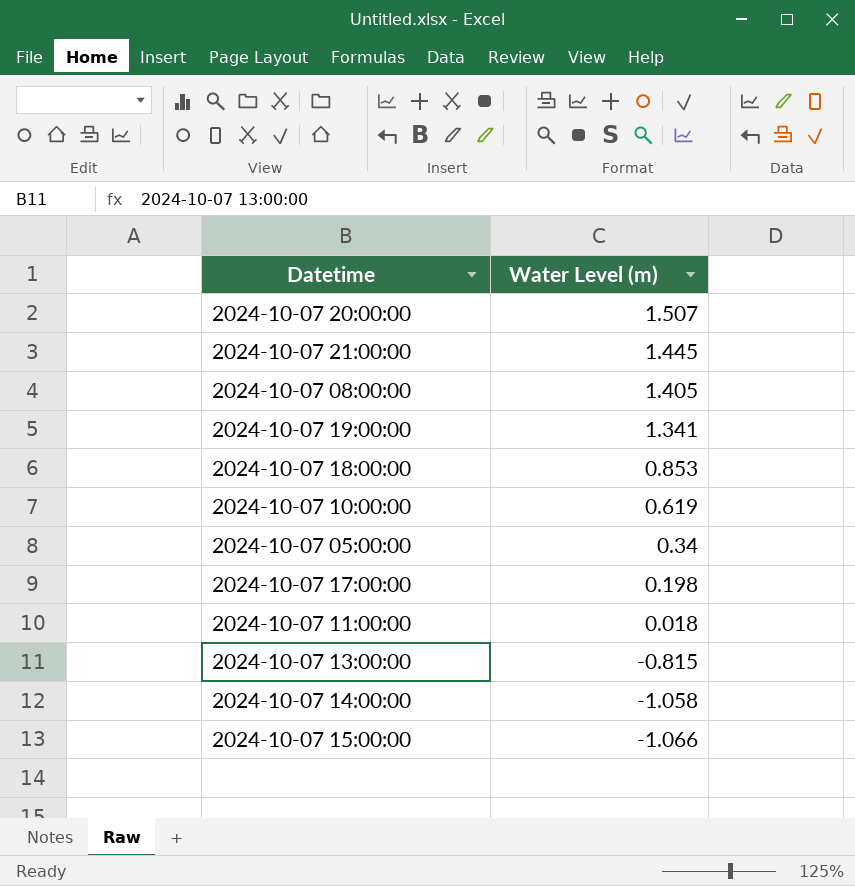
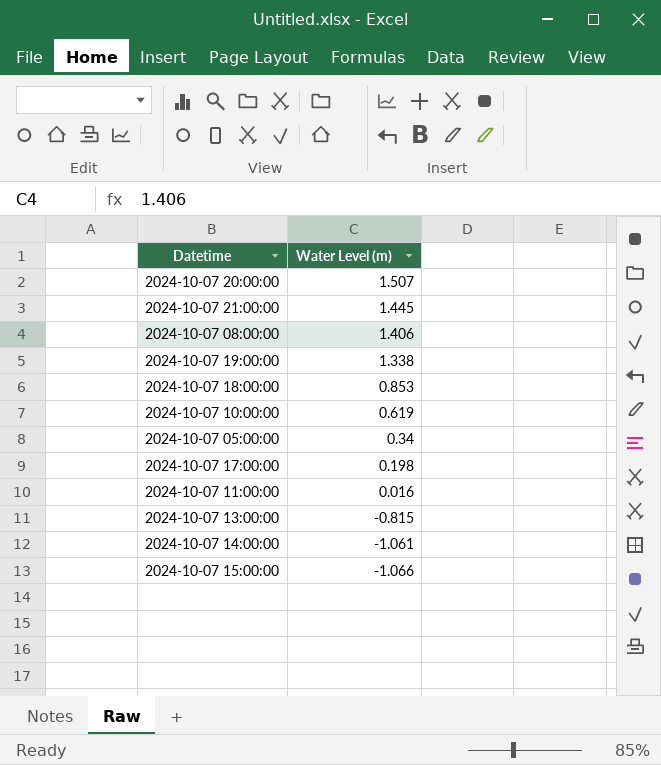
2024-10-07 08:00:00 | Water Level (m): 1.405 -> 1.406
2024-10-07 19:00:00 | Water Level (m): 1.341 -> 1.338
2024-10-07 11:00:00 | Water Level (m): 0.018 -> 0.016
2024-10-07 14:00:00 | Water Level (m): -1.058 -> -1.061

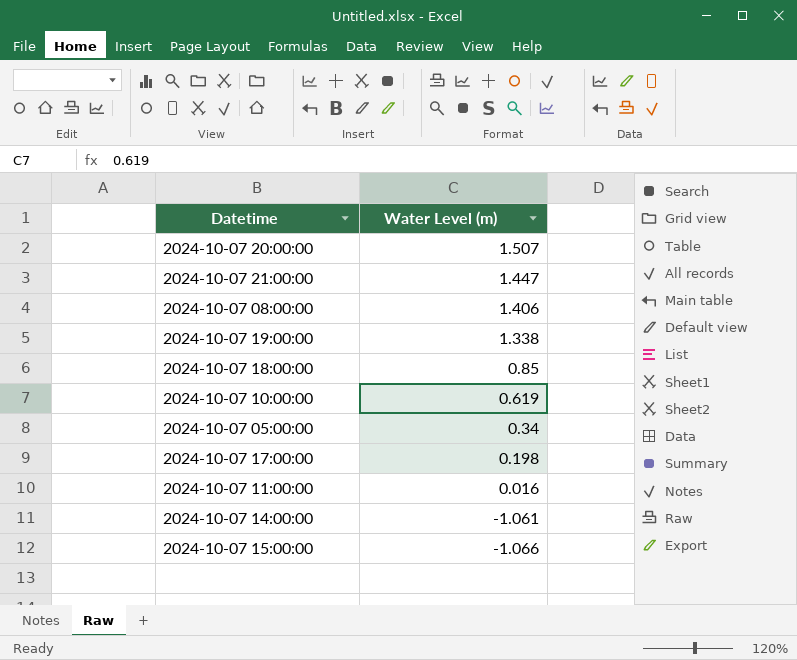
row 2024-10-07 13:00:00: -0.815 -> none
2024-10-07 21:00:00 | Water Level (m): 1.445 -> 1.447
2024-10-07 18:00:00 | Water Level (m): 0.853 -> 0.85

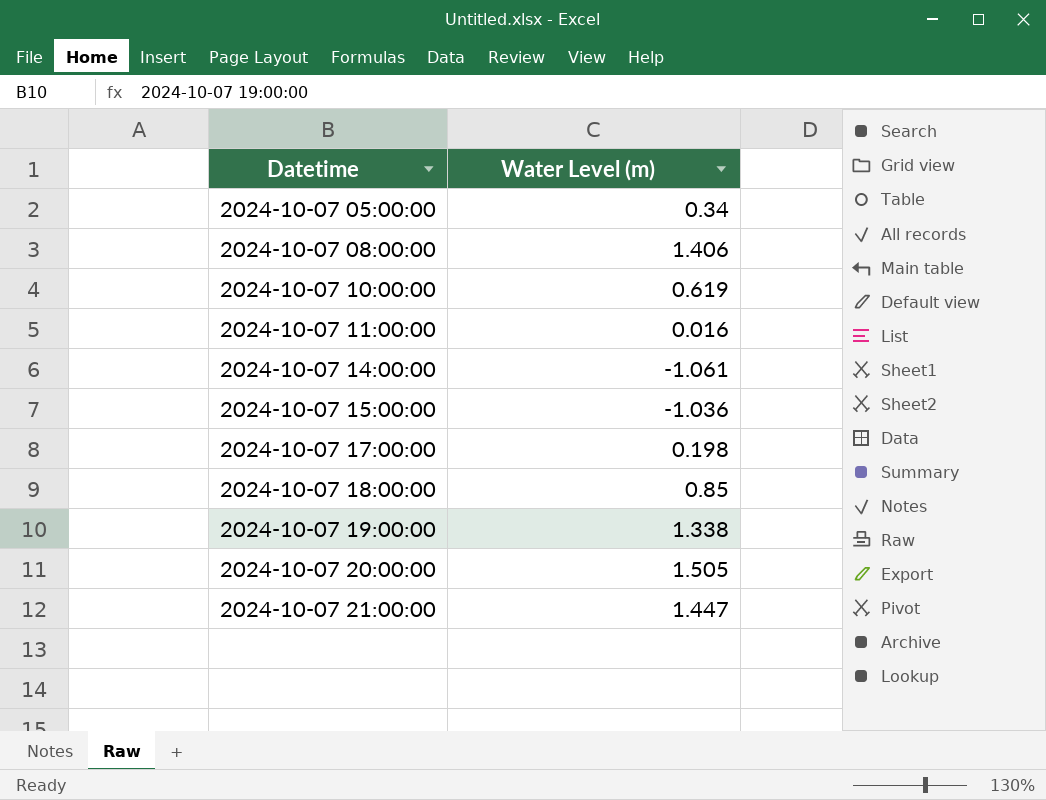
row order: Water Level (m) descending -> Datetime ascending
2024-10-07 15:00:00 | Water Level (m): -1.066 -> -1.036
2024-10-07 20:00:00 | Water Level (m): 1.507 -> 1.505

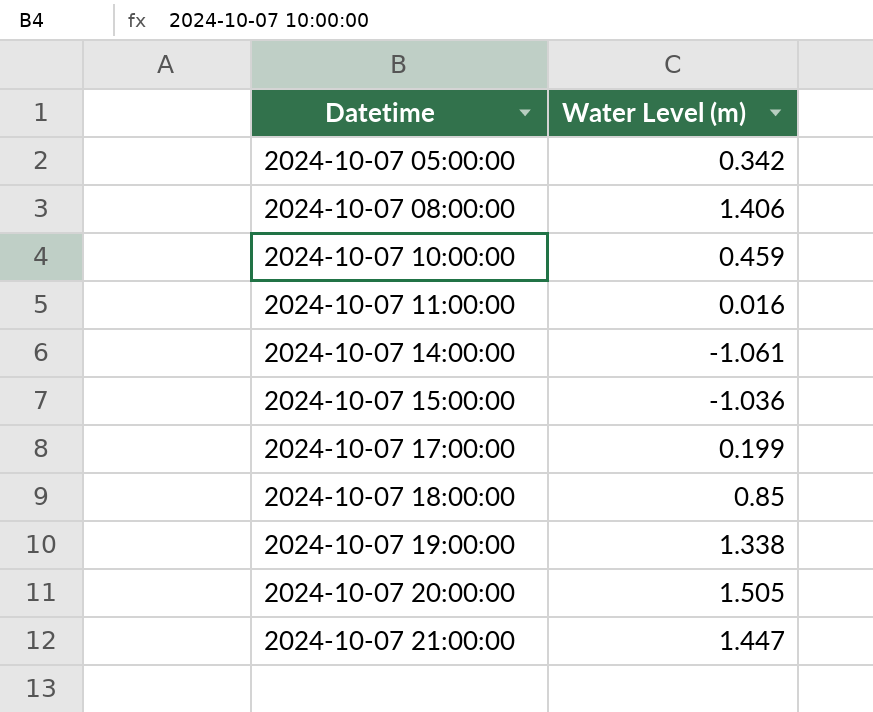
2024-10-07 05:00:00 | Water Level (m): 0.34 -> 0.342
2024-10-07 10:00:00 | Water Level (m): 0.619 -> 0.459
2024-10-07 17:00:00 | Water Level (m): 0.198 -> 0.199

